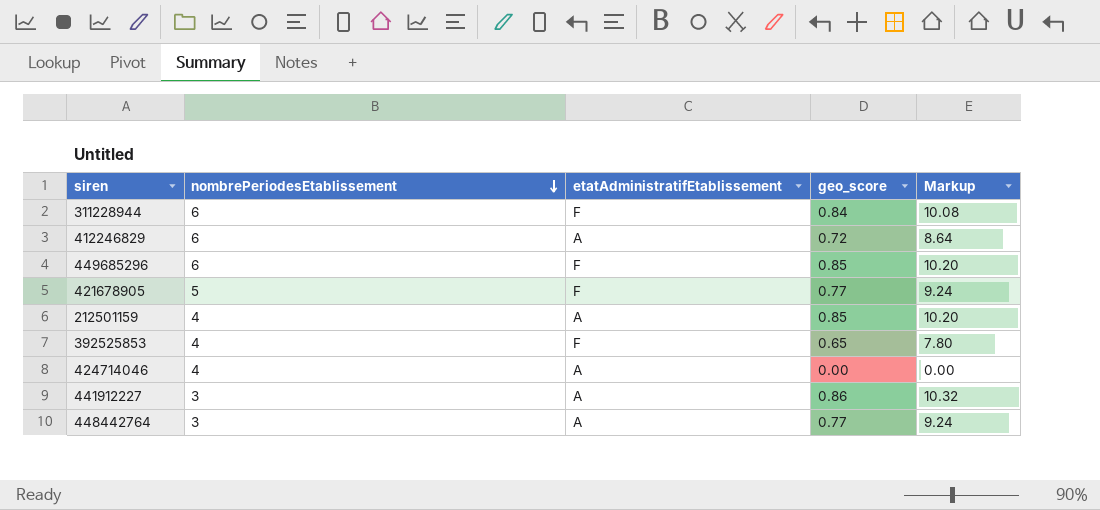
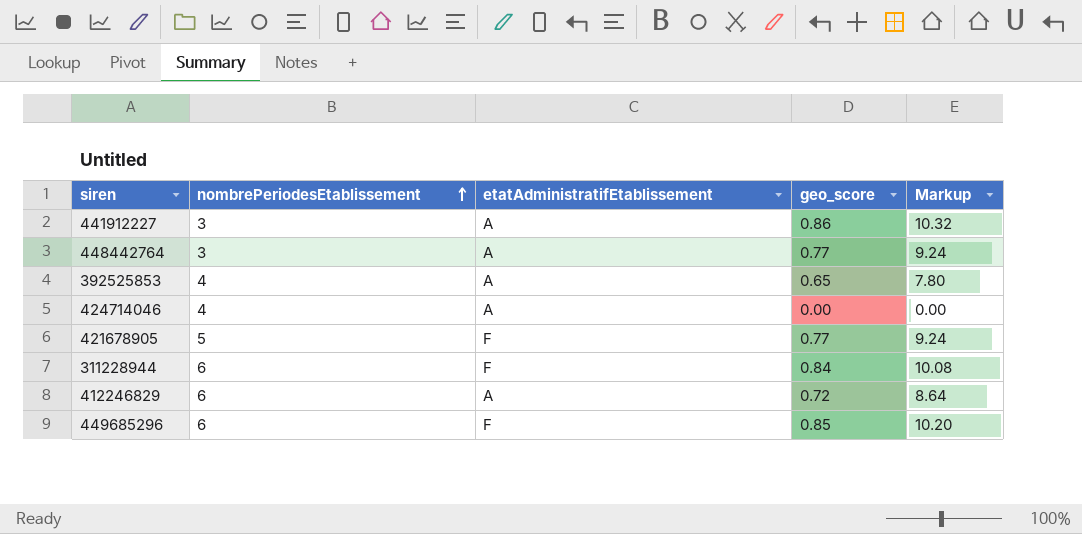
row order: nombrePeriodesEtablissement descending -> nombrePeriodesEtablissement ascending
row 212501159: 4 | A | 0.85 | 10.20 -> none
392525853 | etatAdministratifEtablissement: F -> A

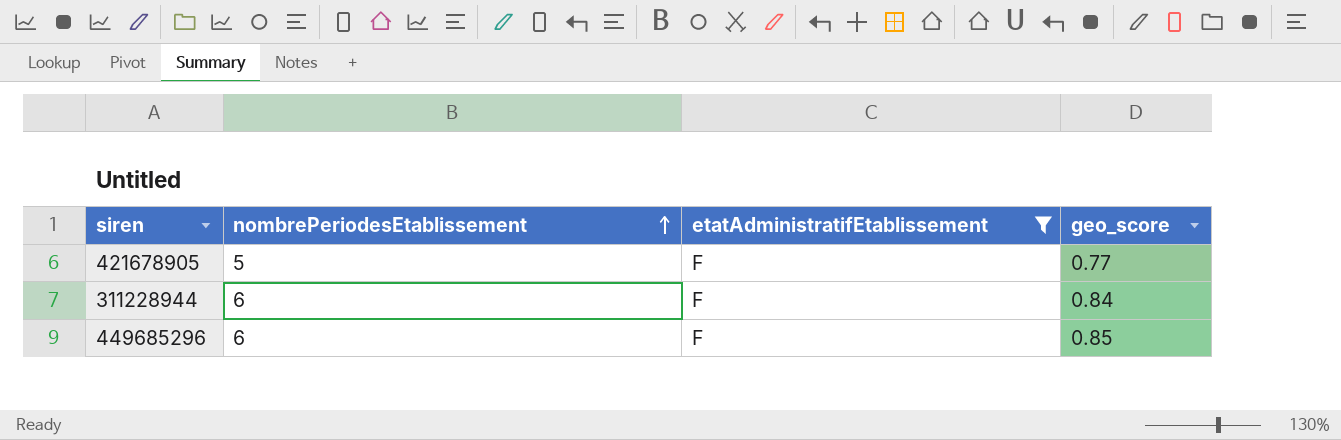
filter: none -> etatAdministratifEtablissement = F
column Markup | formula: [geo_score] * 12 -> none

